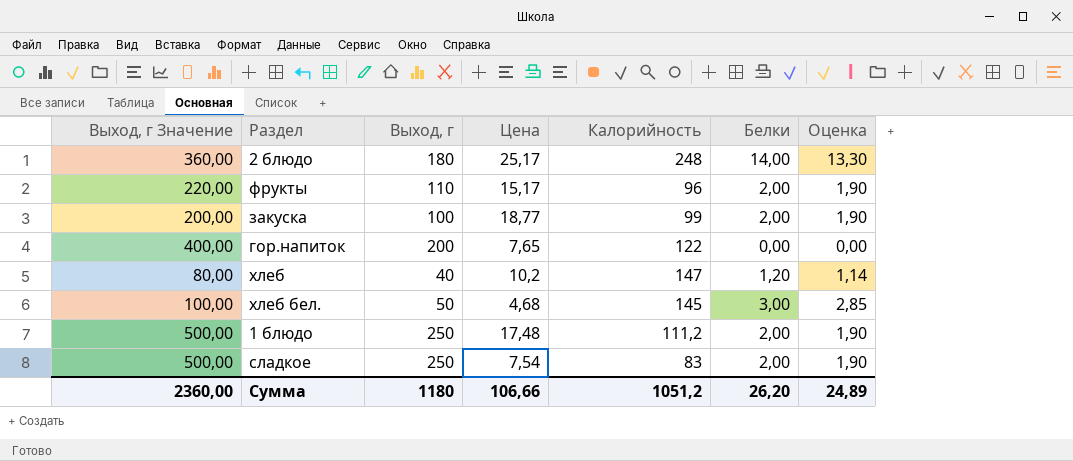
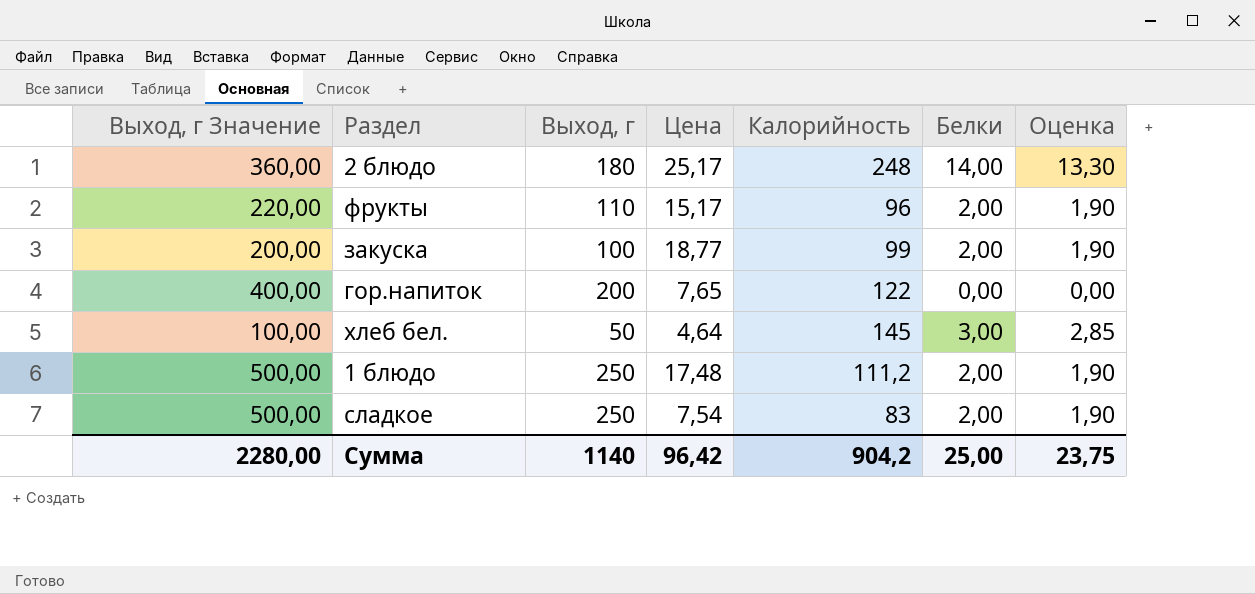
row хлеб: 80,00 | 40 | 10,2 | 147 | 1,20 | 1,14 -> none
хлеб бел. | Цена: 4,68 -> 4,64
Сумма | Выход, г Значение: 2360,00 -> 2280,00
Сумма | Выход, г: 1180 -> 1140
Сумма | Цена: 106,66 -> 96,42
Сумма | Калорийность: 1051,2 -> 904,2
Сумма | Белки: 26,20 -> 25,00
Сумма | Оценка: 24,89 -> 23,75

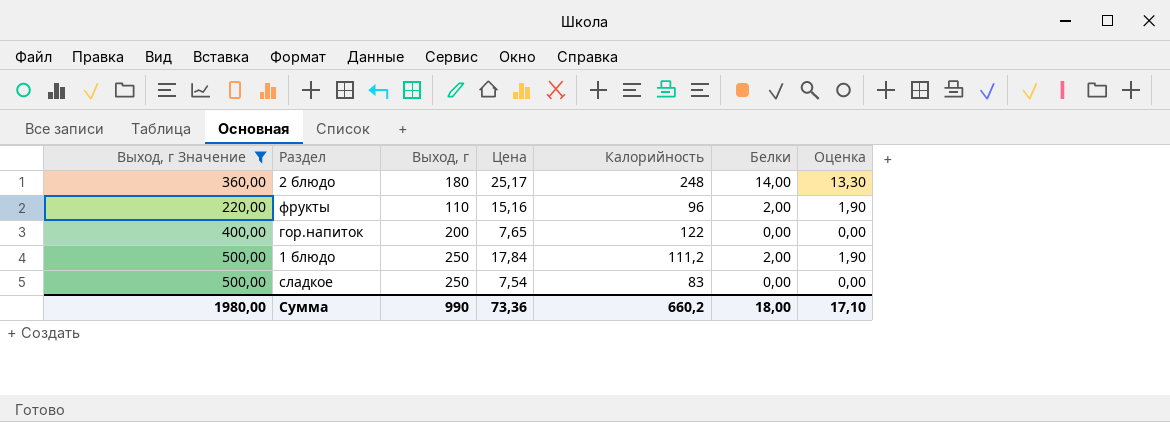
filter: none -> Выход, г Значение >= 220,00
фрукты | Цена: 15,17 -> 15,16
1 блюдо | Цена: 17,48 -> 17,84
сладкое | Белки: 2,00 -> 0,00
сладкое | Оценка: 1,90 -> 0,00
Сумма | Выход, г Значение: 2280,00 -> 1980,00
Сумма | Выход, г: 1140 -> 990
Сумма | Цена: 96,42 -> 73,36
Сумма | Калорийность: 904,2 -> 660,2
Сумма | Белки: 25,00 -> 18,00
Сумма | Оценка: 23,75 -> 17,10

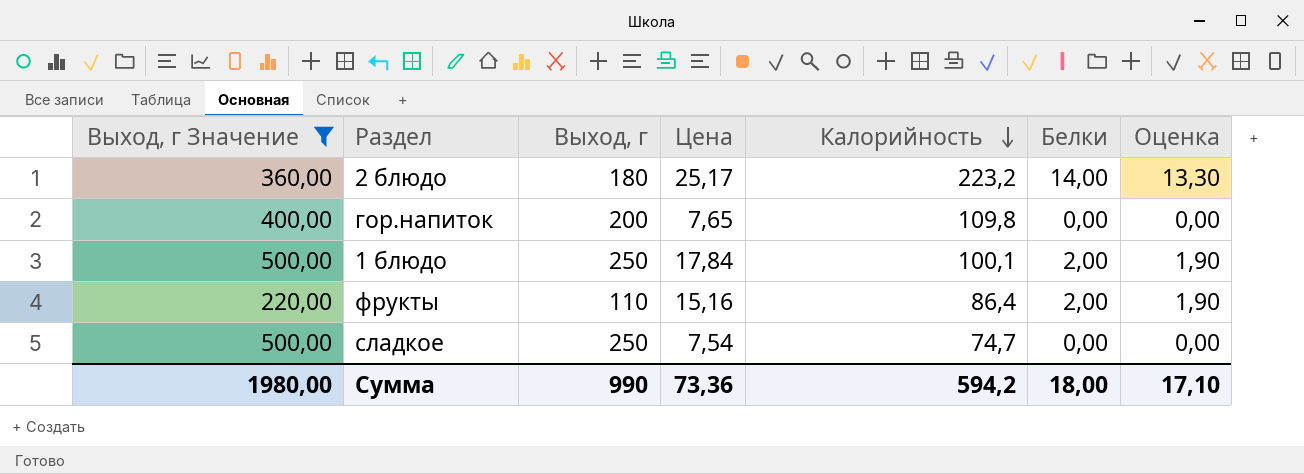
row order: none -> Калорийность descending
2 блюдо | Калорийность: 248 -> 223,2
гор.напиток | Калорийность: 122 -> 109,8
1 блюдо | Калорийность: 111,2 -> 100,1
фрукты | Калорийность: 96 -> 86,4
сладкое | Калорийность: 83 -> 74,7
Сумма | Калорийность: 660,2 -> 594,2

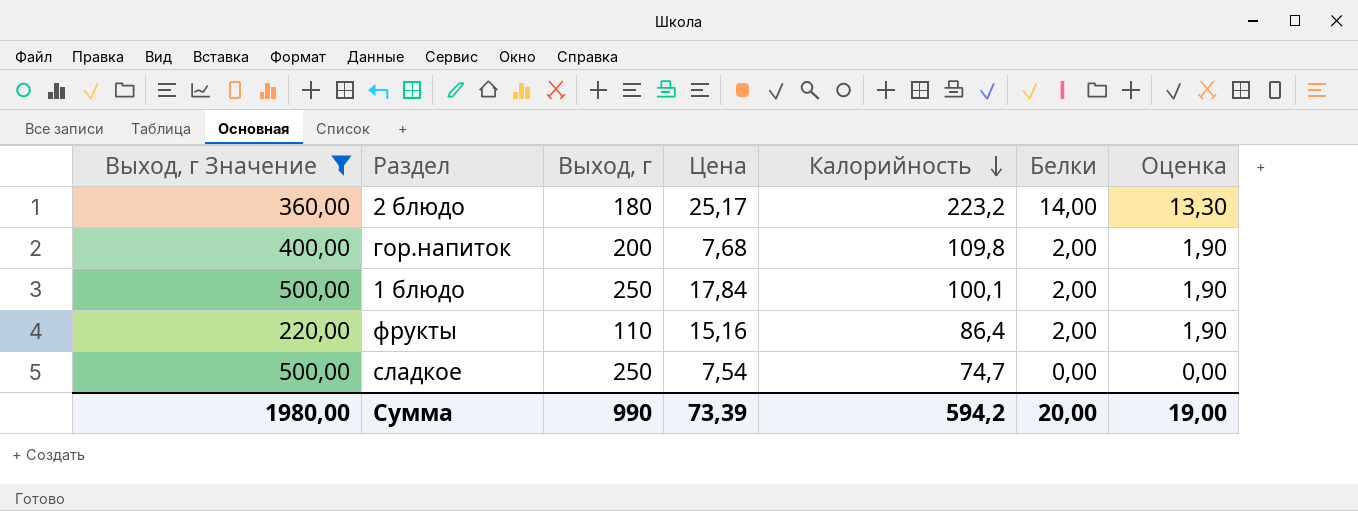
гор.напиток | Цена: 7,65 -> 7,68
гор.напиток | Белки: 0,00 -> 2,00
гор.напиток | Оценка: 0,00 -> 1,90
Сумма | Цена: 73,36 -> 73,39
Сумма | Белки: 18,00 -> 20,00
Сумма | Оценка: 17,10 -> 19,00

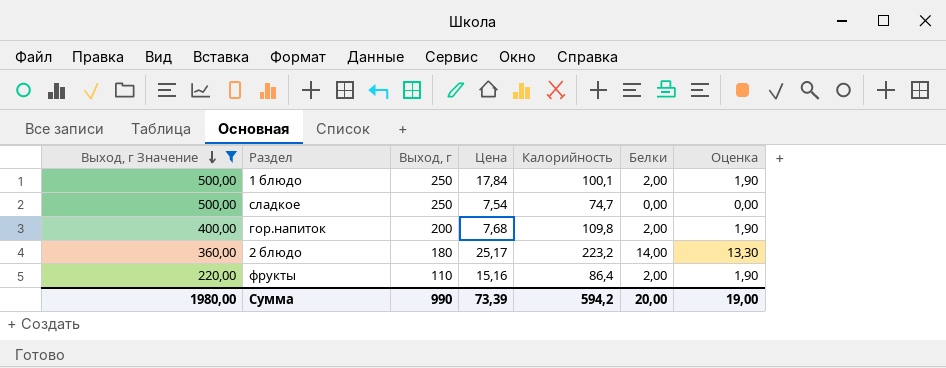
row order: Калорийность descending -> Выход, г Значение descending

